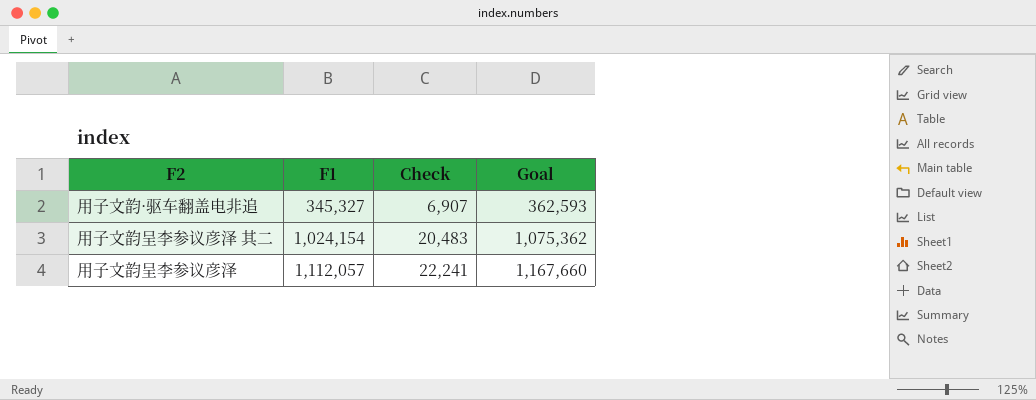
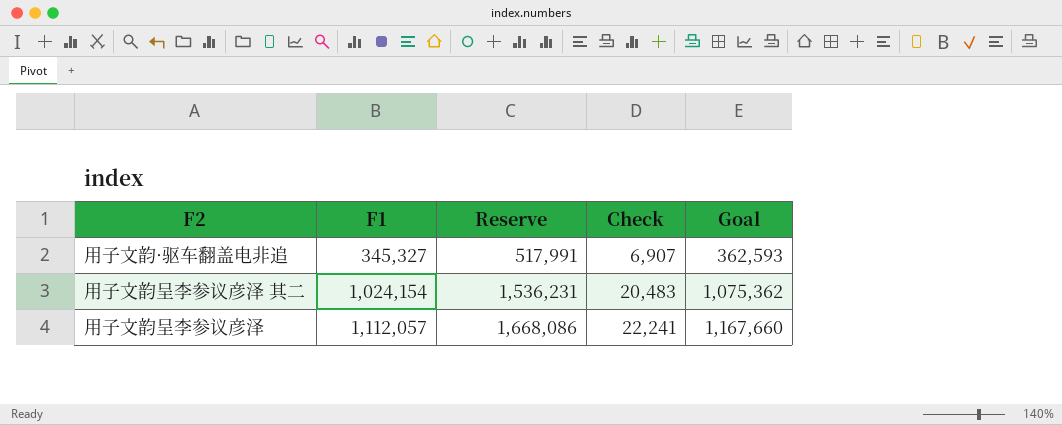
column Reserve | formula: none -> [F1] * 1.5

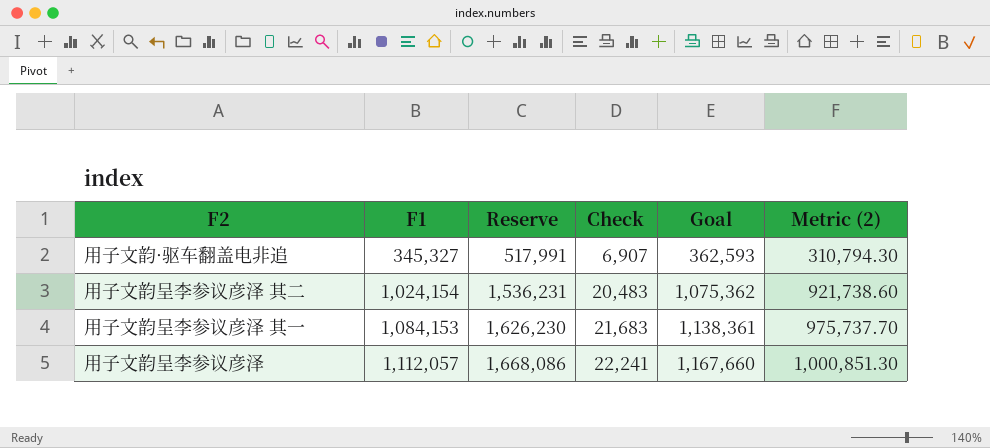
column Metric (2) | formula: none -> [F1] * 0.9
row 用子文韵呈李参议彦泽 其一: none -> 1,084,153 | 1,626,230 | 21,683 | 1,138,361 | 975,737.70

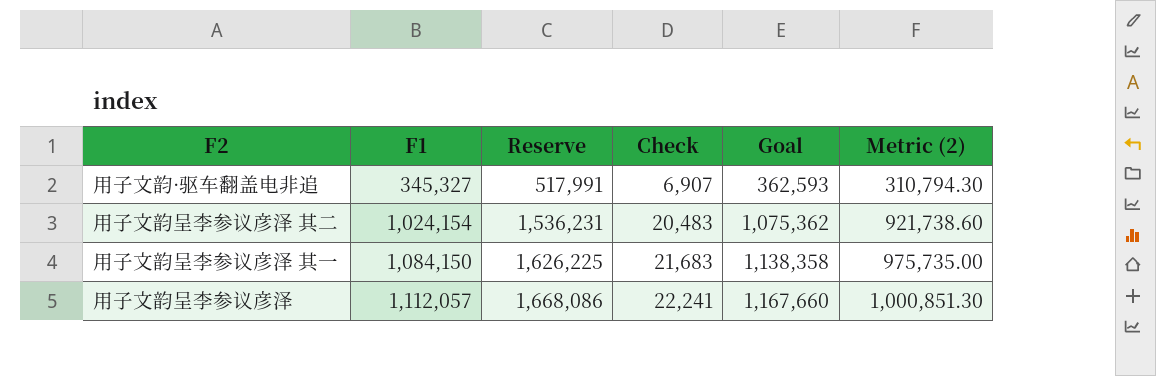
用子文韵呈李参议彦泽 其一 | F1: 1,084,153 -> 1,084,150
用子文韵呈李参议彦泽 其一 | Reserve: 1,626,230 -> 1,626,225
用子文韵呈李参议彦泽 其一 | Goal: 1,138,361 -> 1,138,358
用子文韵呈李参议彦泽 其一 | Metric (2): 975,737.70 -> 975,735.00

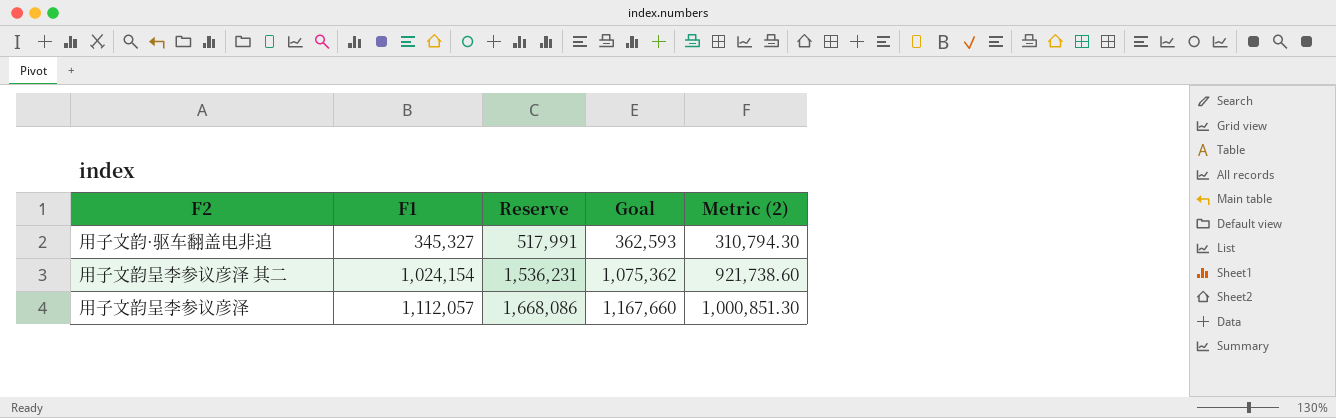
column Check | formula: [F1] * 0.02 -> none
row 用子文韵呈李参议彦泽 其一: 1,084,150 | 1,626,225 | 21,683 | 1,138,358 | 975,735.00 -> none

